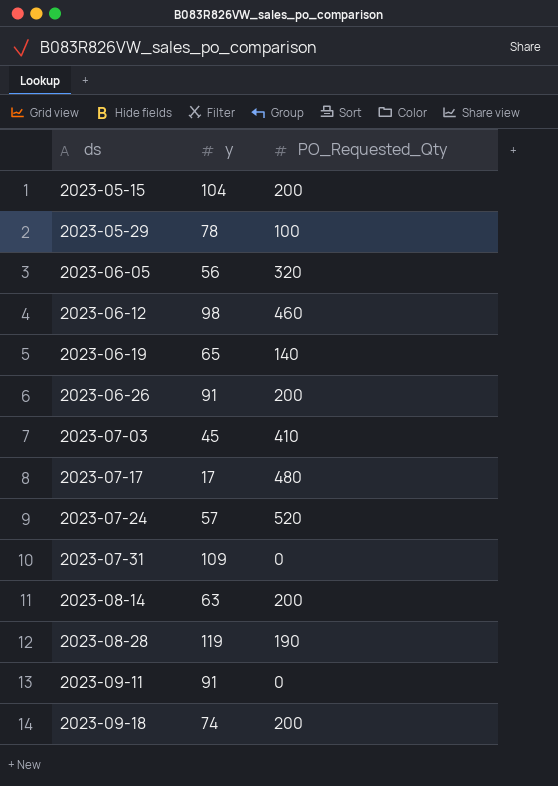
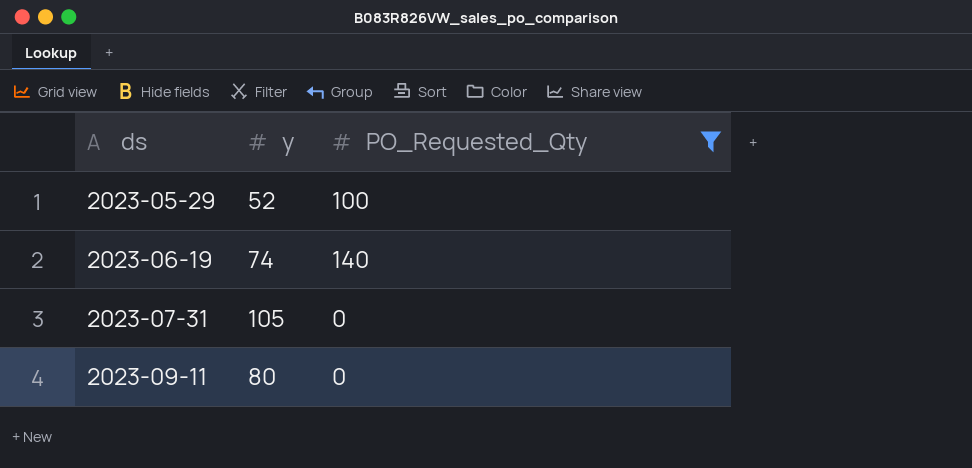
filter: none -> PO_Requested_Qty <= 140
2023-05-29 | y: 78 -> 52
2023-06-19 | y: 65 -> 74
2023-07-31 | y: 109 -> 105
2023-09-11 | y: 91 -> 80

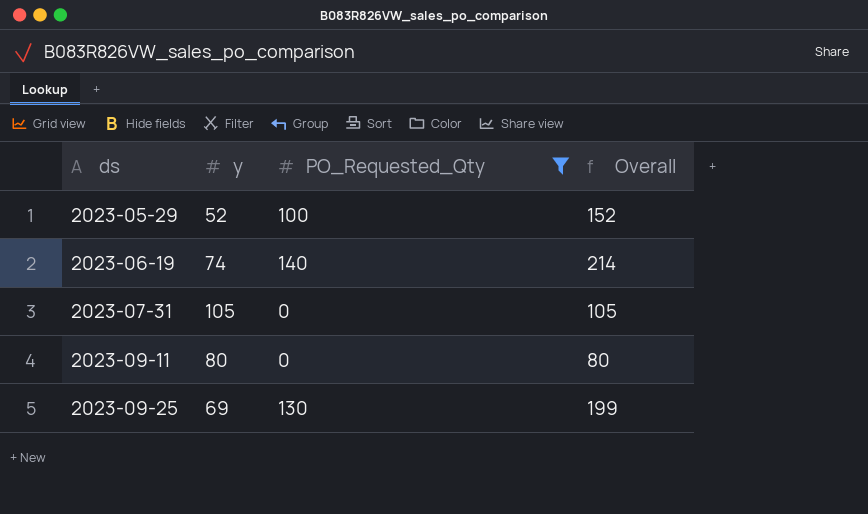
column Overall | formula: none -> [y] + [PO_Requested_Qty]
row 2023-09-25: none -> 69 | 130 | 199

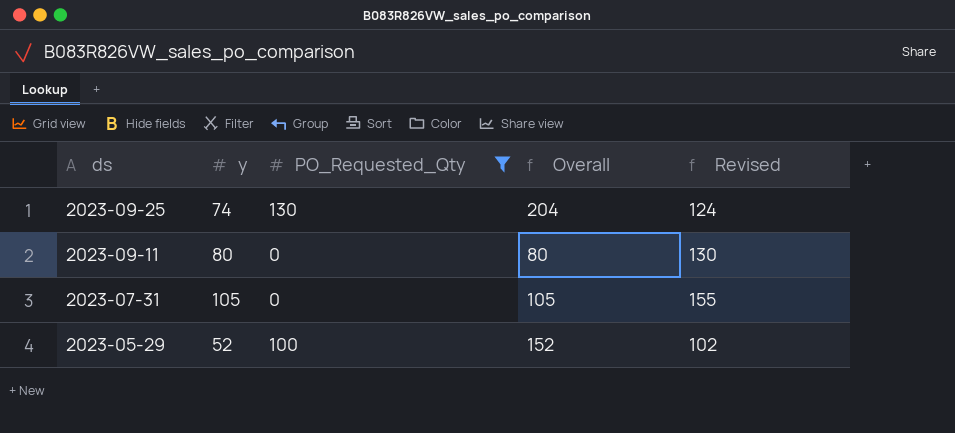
row order: ds ascending -> ds descending
column Revised | formula: none -> [y] + 50
row 2023-06-19: 74 | 140 | 214 -> none
2023-09-25 | y: 69 -> 74
2023-09-25 | Overall: 199 -> 204

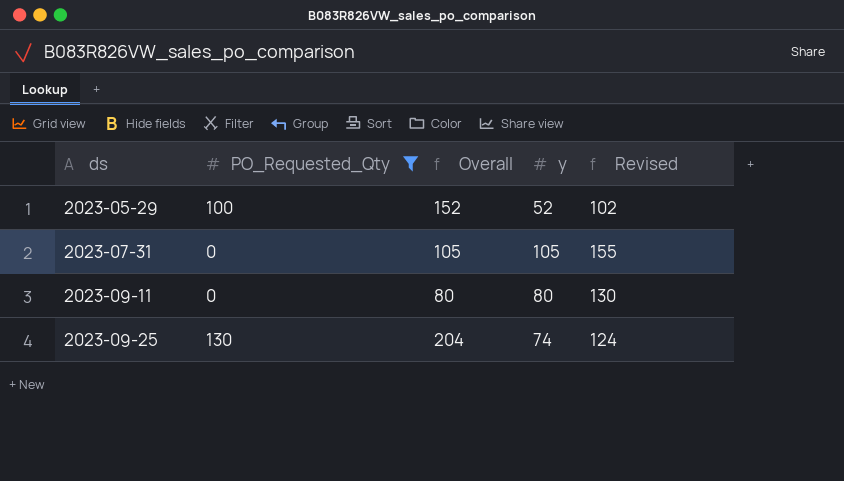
row order: ds descending -> ds ascending
column y | position: 2 -> 4

